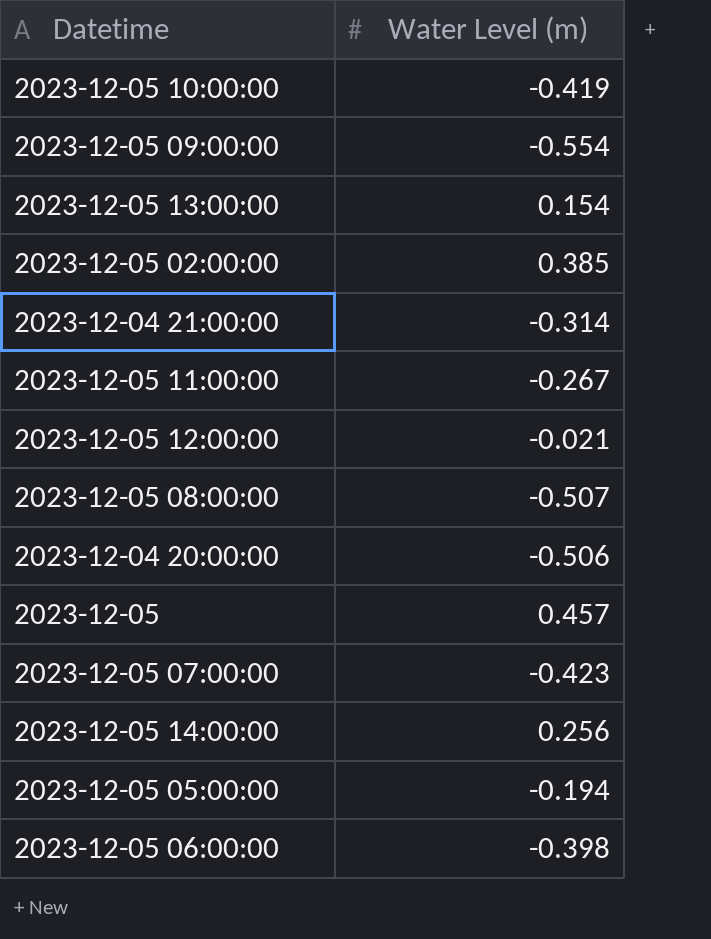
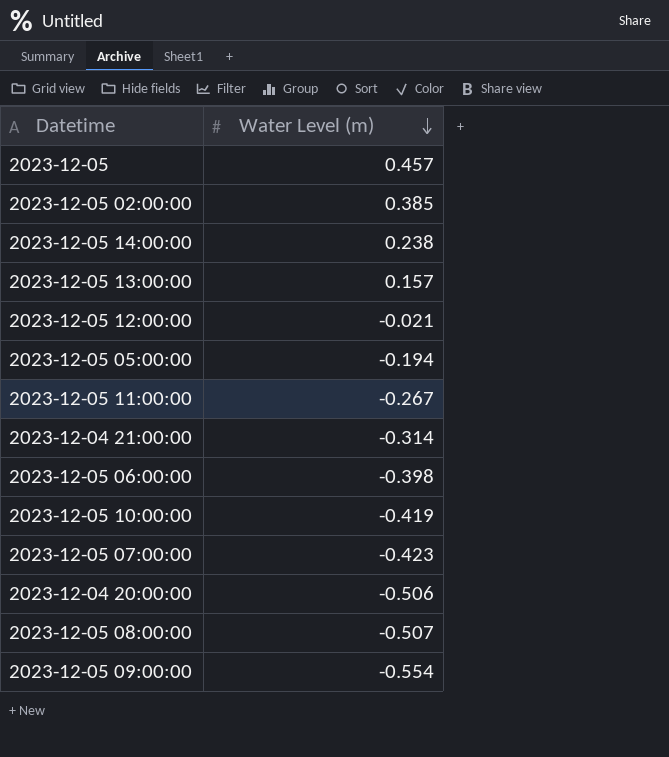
row order: none -> Water Level (m) descending
2023-12-05 14:00:00 | Water Level (m): 0.256 -> 0.238
2023-12-05 13:00:00 | Water Level (m): 0.154 -> 0.157

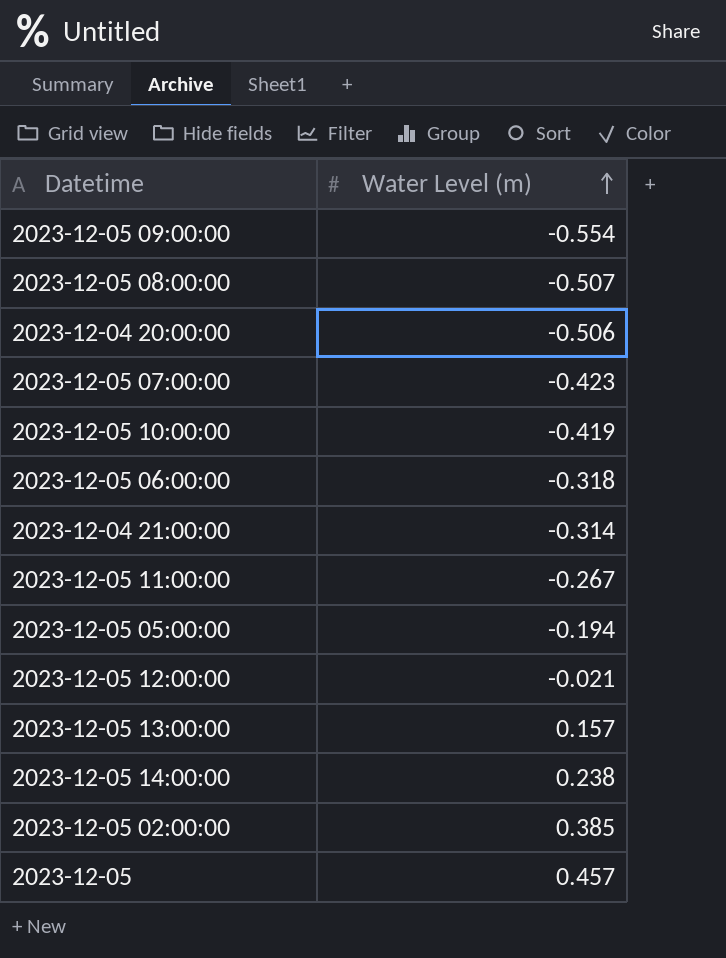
row order: Water Level (m) descending -> Water Level (m) ascending
2023-12-05 06:00:00 | Water Level (m): -0.398 -> -0.318

